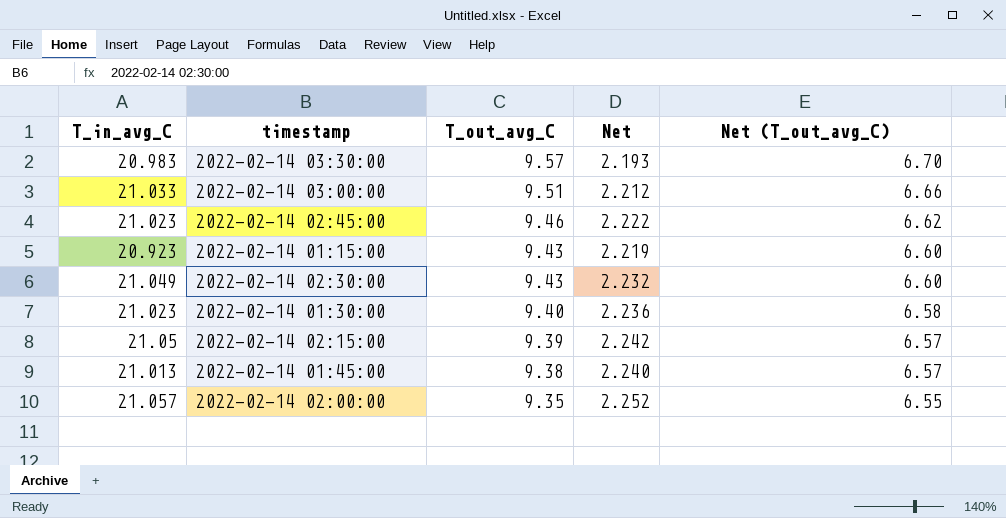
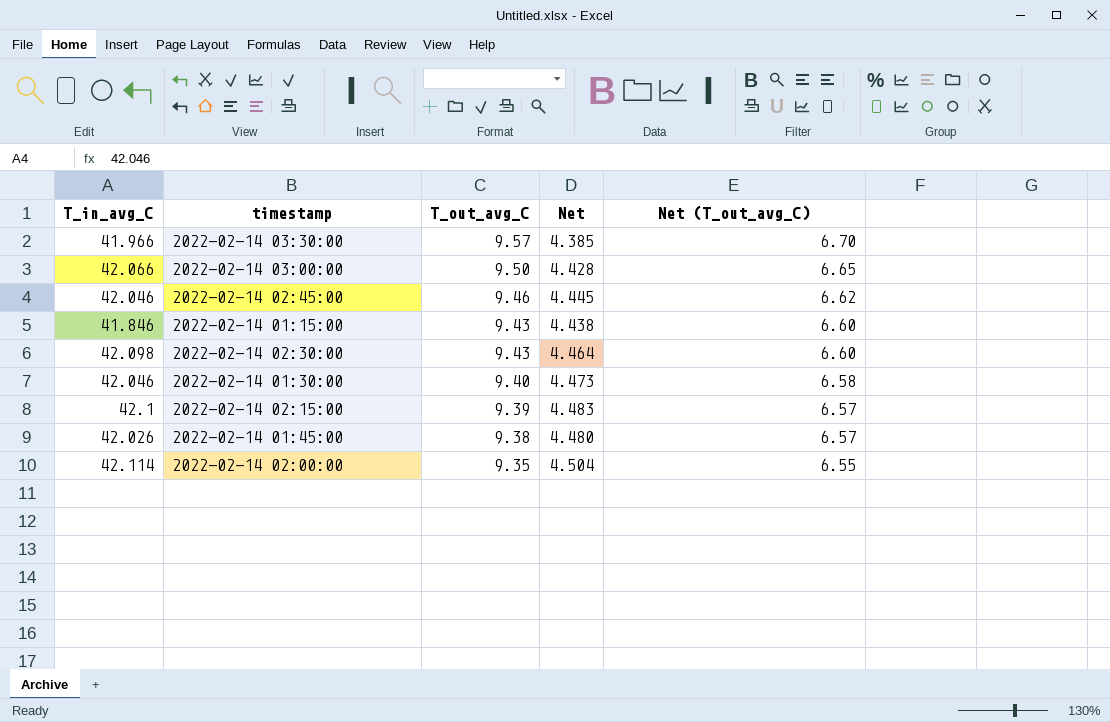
2022-02-14 03:30:00 | T_in_avg_C: 20.983 -> 41.966
2022-02-14 03:30:00 | Net: 2.193 -> 4.385
2022-02-14 03:00:00 | T_in_avg_C: 21.033 -> 42.066
2022-02-14 03:00:00 | T_out_avg_C: 9.51 -> 9.50
2022-02-14 03:00:00 | Net: 2.212 -> 4.428
2022-02-14 03:00:00 | Net (T_out_avg_C): 6.66 -> 6.65
2022-02-14 02:45:00 | T_in_avg_C: 21.023 -> 42.046
2022-02-14 02:45:00 | Net: 2.222 -> 4.445
2022-02-14 01:15:00 | T_in_avg_C: 20.923 -> 41.846
2022-02-14 01:15:00 | Net: 2.219 -> 4.438
2022-02-14 02:30:00 | T_in_avg_C: 21.049 -> 42.098
2022-02-14 02:30:00 | Net: 2.232 -> 4.464
2022-02-14 01:30:00 | T_in_avg_C: 21.023 -> 42.046
2022-02-14 01:30:00 | Net: 2.236 -> 4.473
2022-02-14 02:15:00 | T_in_avg_C: 21.05 -> 42.1
2022-02-14 02:15:00 | Net: 2.242 -> 4.483
2022-02-14 01:45:00 | T_in_avg_C: 21.013 -> 42.026
2022-02-14 01:45:00 | Net: 2.240 -> 4.480
2022-02-14 02:00:00 | T_in_avg_C: 21.057 -> 42.114
2022-02-14 02:00:00 | Net: 2.252 -> 4.504

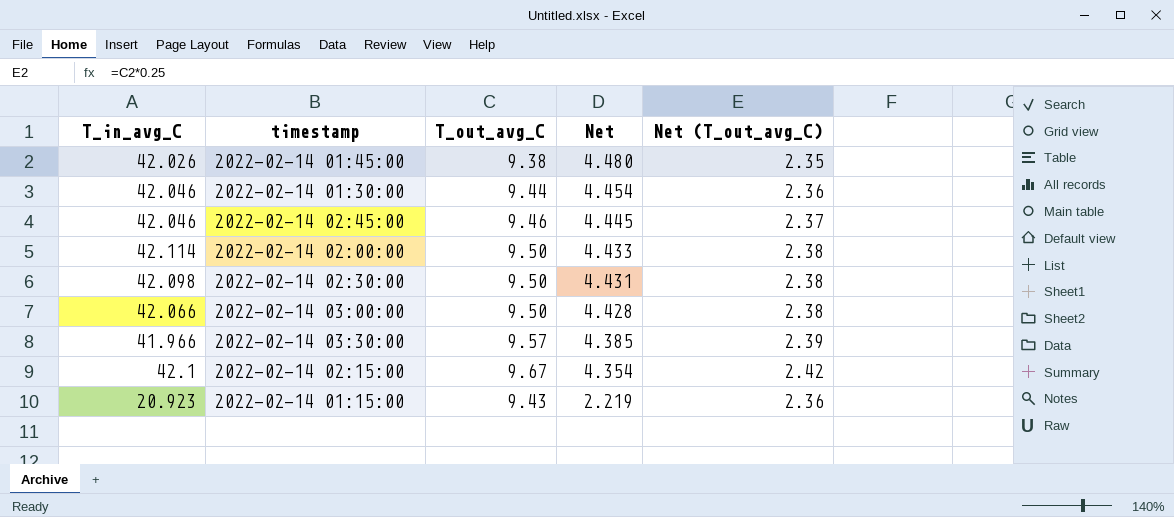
row order: T_out_avg_C descending -> Net descending
column Net (T_out_avg_C) | formula: [T_out_avg_C] * 0.7 -> [T_out_avg_C] * 0.25
2022-02-14 01:30:00 | T_out_avg_C: 9.40 -> 9.44
2022-02-14 01:30:00 | Net: 4.473 -> 4.454
2022-02-14 02:00:00 | T_out_avg_C: 9.35 -> 9.50
2022-02-14 02:00:00 | Net: 4.504 -> 4.433
2022-02-14 02:30:00 | T_out_avg_C: 9.43 -> 9.50
2022-02-14 02:30:00 | Net: 4.464 -> 4.431
2022-02-14 02:15:00 | T_out_avg_C: 9.39 -> 9.67
2022-02-14 02:15:00 | Net: 4.483 -> 4.354
2022-02-14 01:15:00 | T_in_avg_C: 41.846 -> 20.923
2022-02-14 01:15:00 | Net: 4.438 -> 2.219

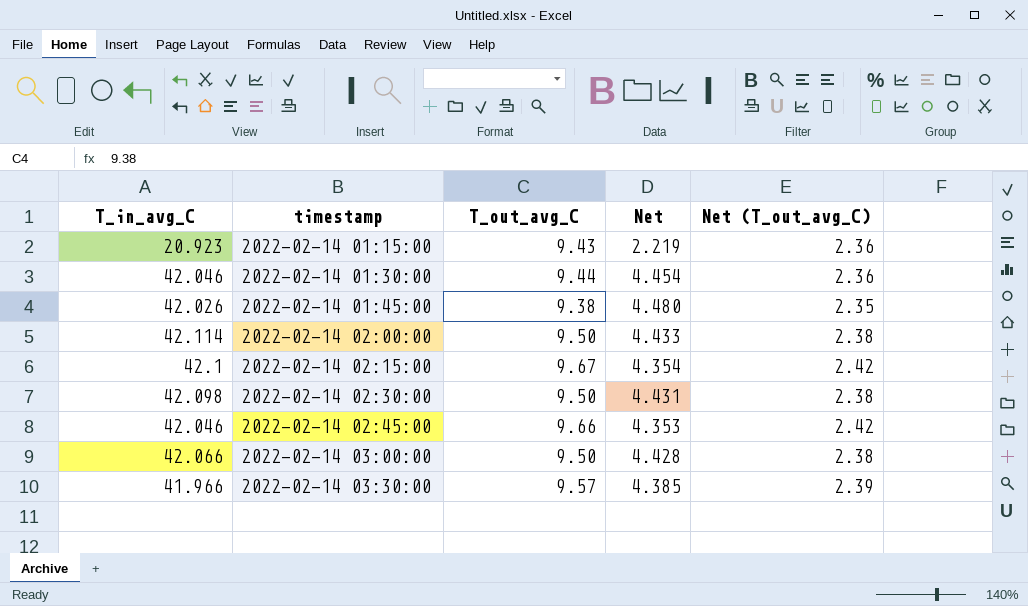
row order: Net descending -> timestamp ascending
2022-02-14 02:45:00 | T_out_avg_C: 9.46 -> 9.66
2022-02-14 02:45:00 | Net: 4.445 -> 4.353
2022-02-14 02:45:00 | Net (T_out_avg_C): 2.37 -> 2.42

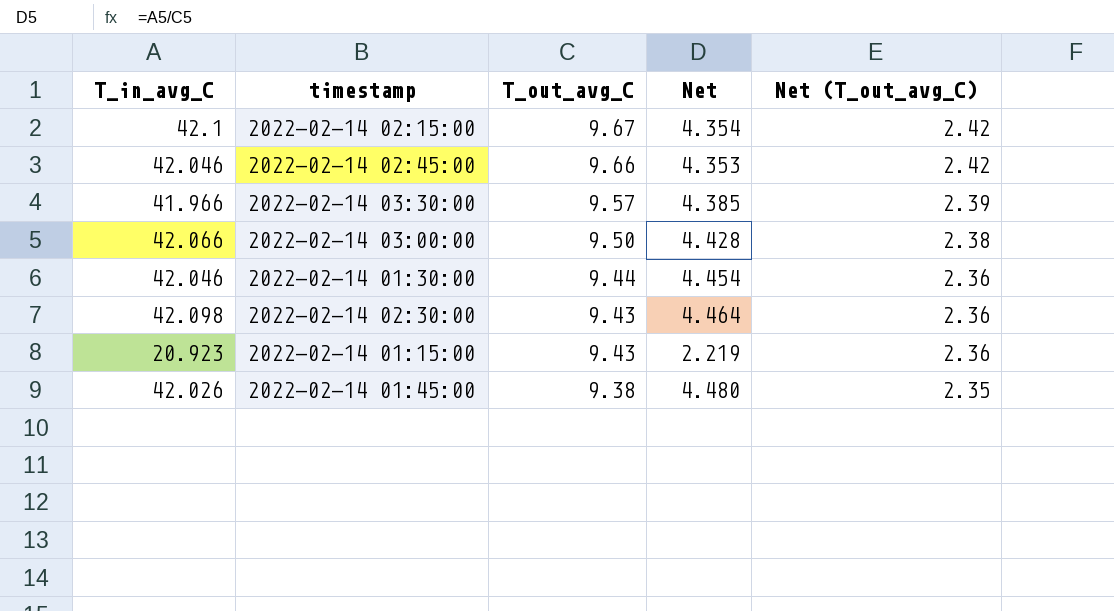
row order: timestamp ascending -> T_out_avg_C descending
row 2022-02-14 02:00:00: 42.114 | 9.50 | 4.433 | 2.38 -> none
2022-02-14 02:30:00 | T_out_avg_C: 9.50 -> 9.43
2022-02-14 02:30:00 | Net: 4.431 -> 4.464
2022-02-14 02:30:00 | Net (T_out_avg_C): 2.38 -> 2.36

